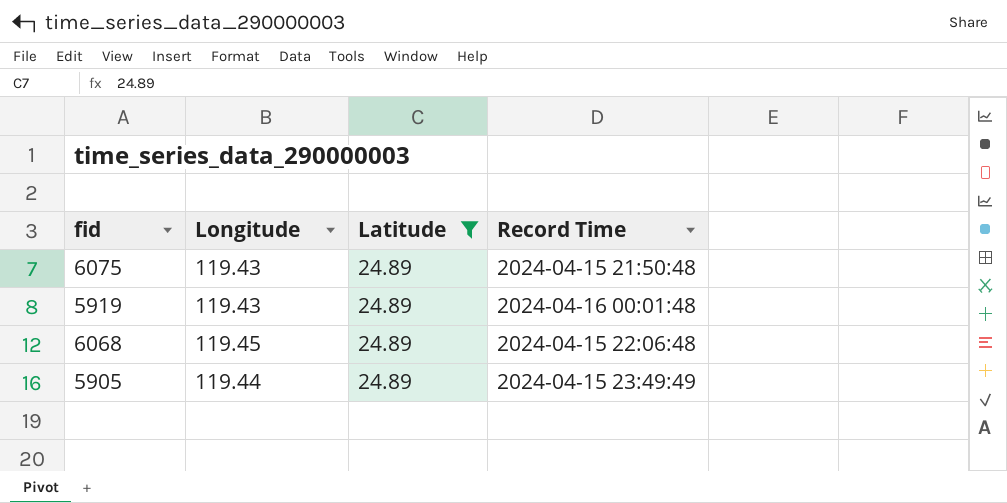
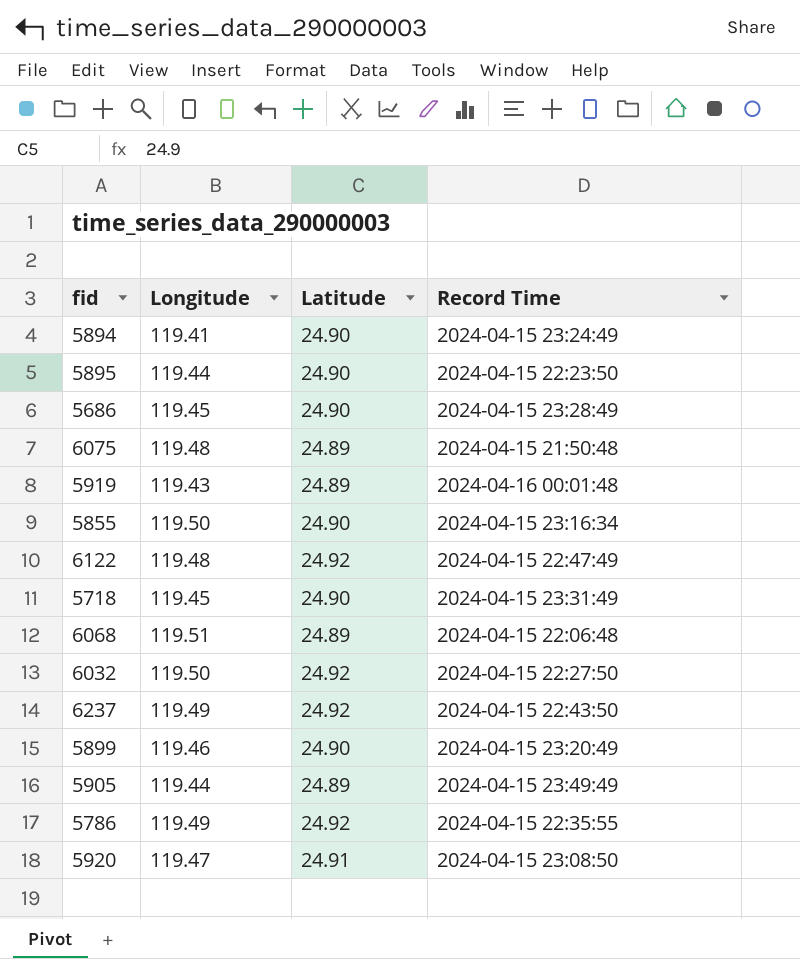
filter: Latitude = 24.89 -> none
6075 | Longitude: 119.43 -> 119.48
6068 | Longitude: 119.45 -> 119.51

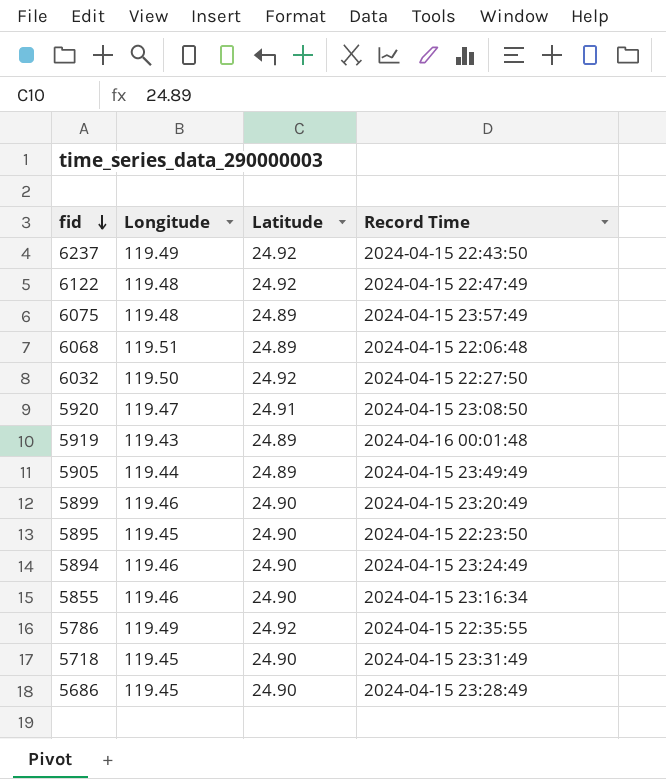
row order: none -> fid descending
6075 | Record Time: 2024-04-15 21:50:48 -> 2024-04-15 23:57:49
5895 | Longitude: 119.44 -> 119.45
5894 | Longitude: 119.41 -> 119.46
5855 | Longitude: 119.50 -> 119.46

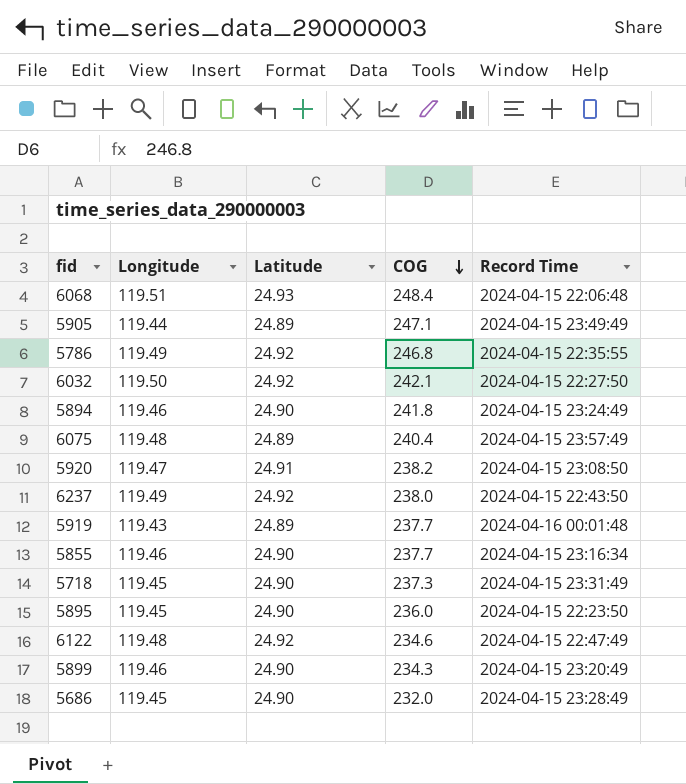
row order: fid descending -> COG descending
column COG | position: none -> 4
6068 | Latitude: 24.89 -> 24.93

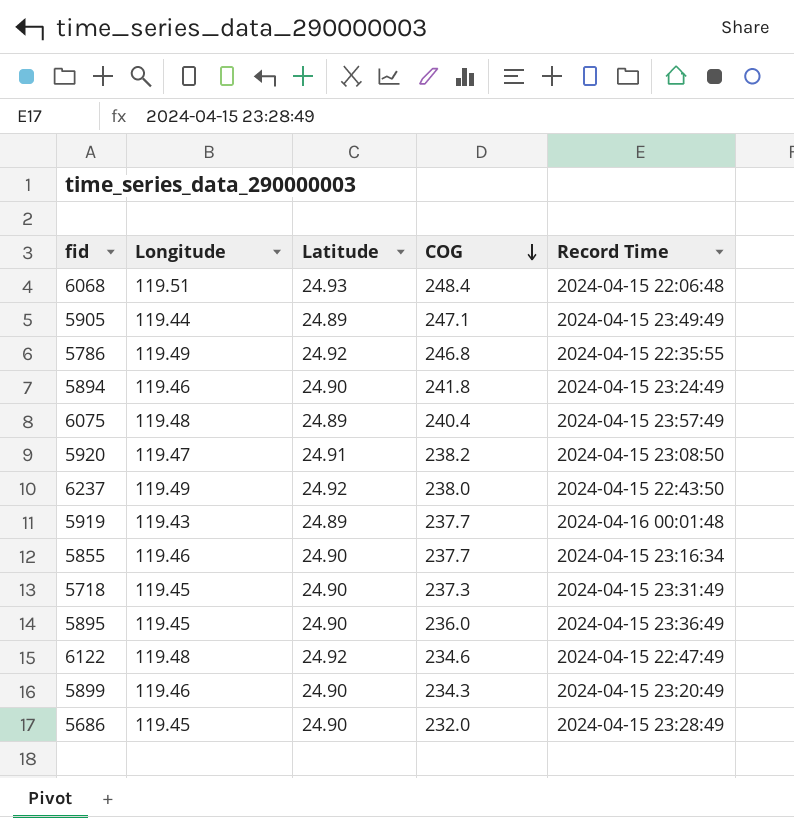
row 6032: 119.50 | 24.92 | 242.1 | 2024-04-15 22:27:50 -> none
5895 | Record Time: 2024-04-15 22:23:50 -> 2024-04-15 23:36:49

